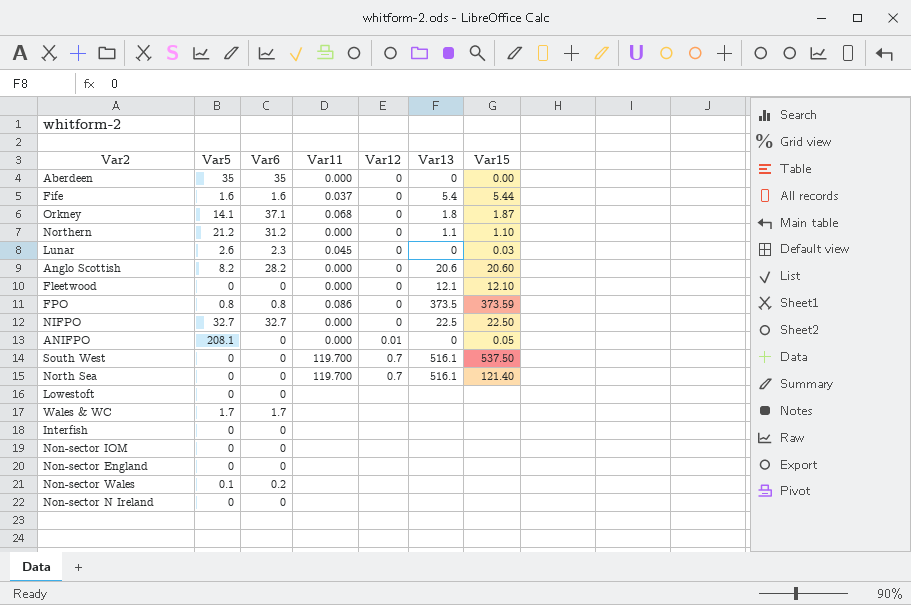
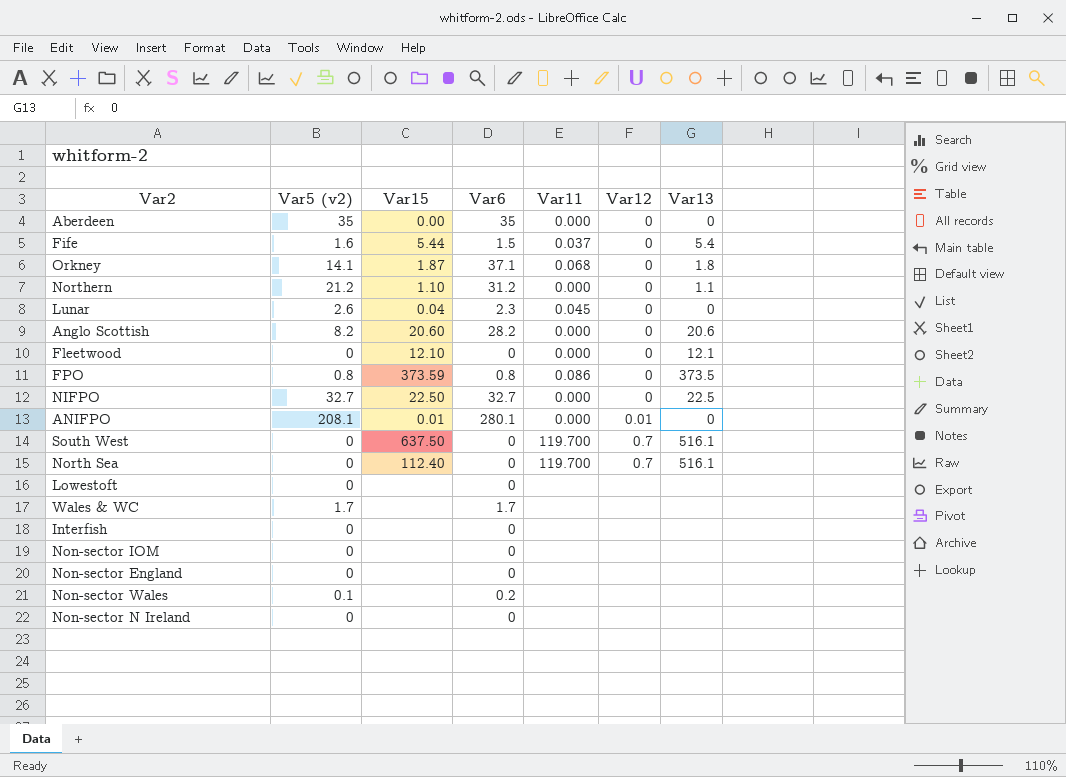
column name: Var5 -> Var5 (v2)
column Var15 | position: 7 -> 3
Fife | Var6: 1.6 -> 1.5
Lunar | Var15: 0.03 -> 0.04
ANIFPO | Var15: 0.05 -> 0.01
ANIFPO | Var6: 0 -> 280.1
South West | Var15: 537.50 -> 637.50
North Sea | Var15: 121.40 -> 112.40

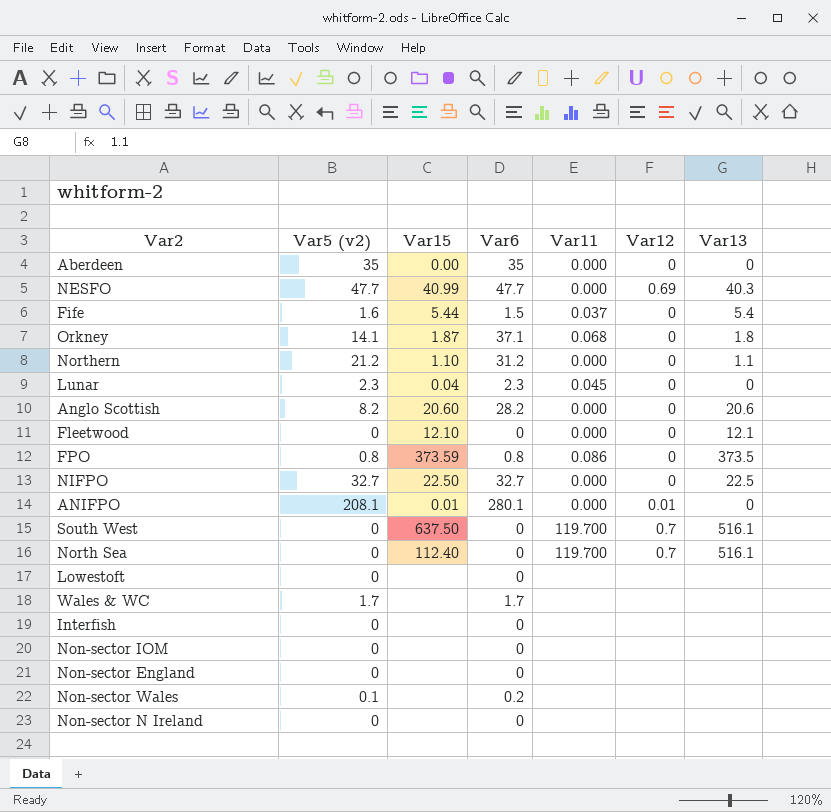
row NESFO: none -> 47.7 | 40.99 | 47.7 | 0.000 | 0.69 | 40.3
Lunar | Var5 (v2): 2.6 -> 2.3

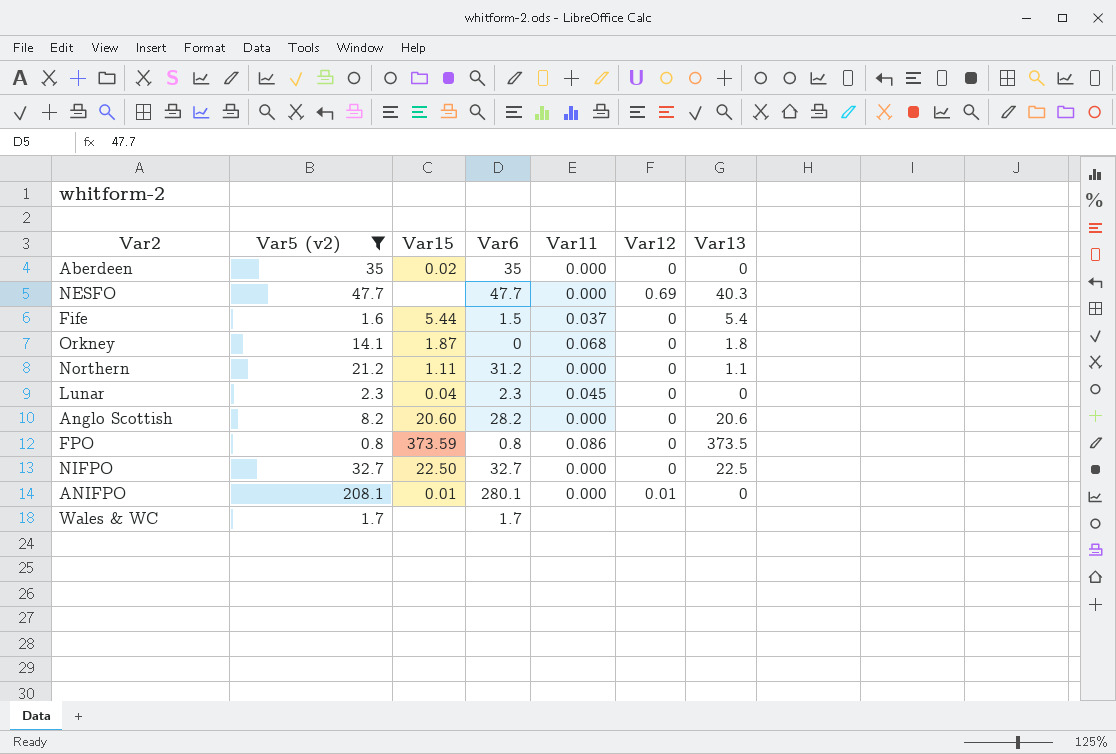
filter: none -> Var5 (v2) >= 0.8
Aberdeen | Var15: 0.00 -> 0.02
NESFO | Var15: 40.99 -> none
Orkney | Var6: 37.1 -> 0
Northern | Var15: 1.10 -> 1.11

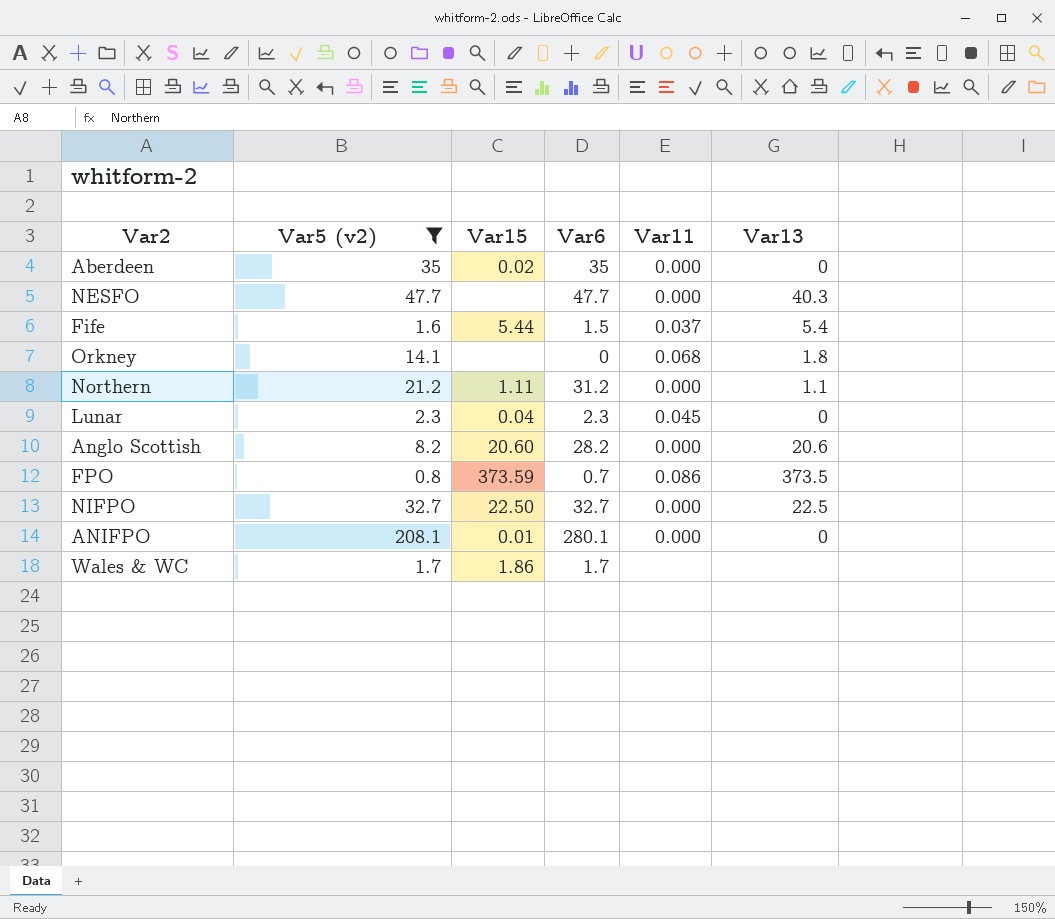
column Var12 | position: 6 -> none
Orkney | Var15: 1.87 -> none
FPO | Var6: 0.8 -> 0.7
Wales & WC | Var15: none -> 1.86

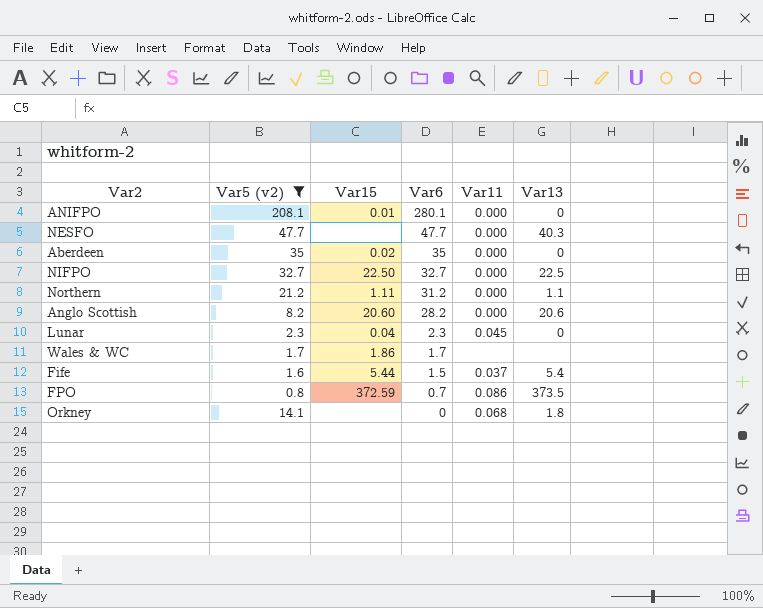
row order: none -> Var6 descending
FPO | Var15: 373.59 -> 372.59

